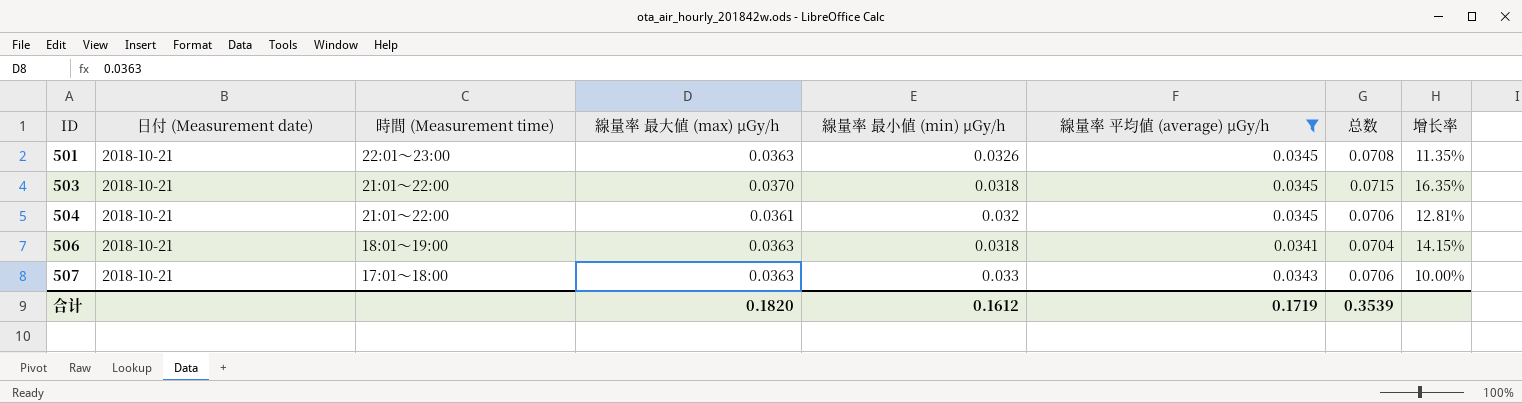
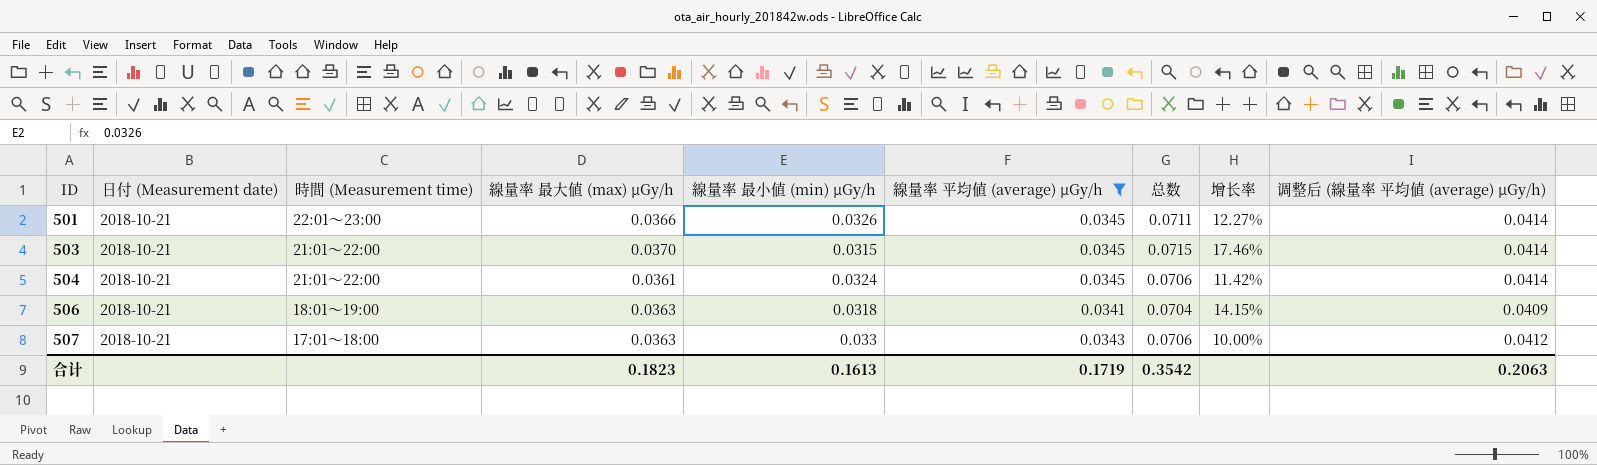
column 调整后 (線量率 平均値 (average) μGy/h) | formula: none -> [線量率 平均値 (average) μGy/h] * 1.2
501 | 線量率 最大値 (max) μGy/h: 0.0363 -> 0.0366
501 | 总数: 0.0708 -> 0.0711
501 | 增长率: 11.35% -> 12.27%
503 | 線量率 最小値 (min) μGy/h: 0.0318 -> 0.0315
503 | 增长率: 16.35% -> 17.46%
504 | 線量率 最小値 (min) μGy/h: 0.032 -> 0.0324
504 | 增长率: 12.81% -> 11.42%
合计 | 線量率 最大値 (max) μGy/h: 0.1820 -> 0.1823
合计 | 線量率 最小値 (min) μGy/h: 0.1612 -> 0.1613
合计 | 总数: 0.3539 -> 0.3542

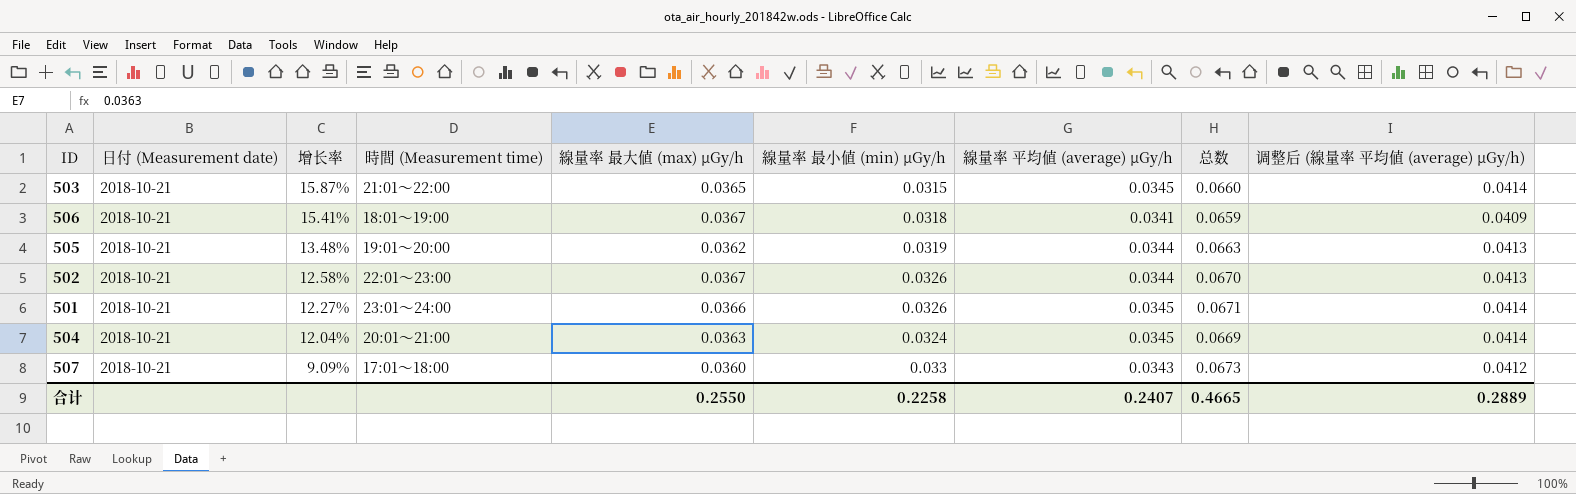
filter: 線量率 平均値 (average) μGy/h != 0.0344 -> none
row order: ID ascending -> 增长率 descending
column 增长率 | position: 8 -> 3
column 总数 | formula: [線量率 最大値 (max) μGy/h] + [線量率 平均値 (average) μGy/h] -> [線量率 最小値 (min) μGy/h] + [線量率 平均値 (average) μGy/h]
503 | 增长率: 17.46% -> 15.87%
503 | 線量率 最大値 (max) μGy/h: 0.0370 -> 0.0365
506 | 增长率: 14.15% -> 15.41%
506 | 線量率 最大値 (max) μGy/h: 0.0363 -> 0.0367
501 | 時間 (Measurement time): 22:01～23:00 -> 23:01～24:00
504 | 增长率: 11.42% -> 12.04%
504 | 時間 (Measurement time): 21:01～22:00 -> 20:01～21:00
504 | 線量率 最大値 (max) μGy/h: 0.0361 -> 0.0363
507 | 增长率: 10.00% -> 9.09%
507 | 線量率 最大値 (max) μGy/h: 0.0363 -> 0.0360
合计 | 線量率 最大値 (max) μGy/h: 0.1823 -> 0.2550
合计 | 線量率 最小値 (min) μGy/h: 0.1613 -> 0.2258
合计 | 線量率 平均値 (average) μGy/h: 0.1719 -> 0.2407
合计 | 总数: 0.3542 -> 0.4665
合计 | 调整后 (線量率 平均値 (average) μGy/h): 0.2063 -> 0.2889

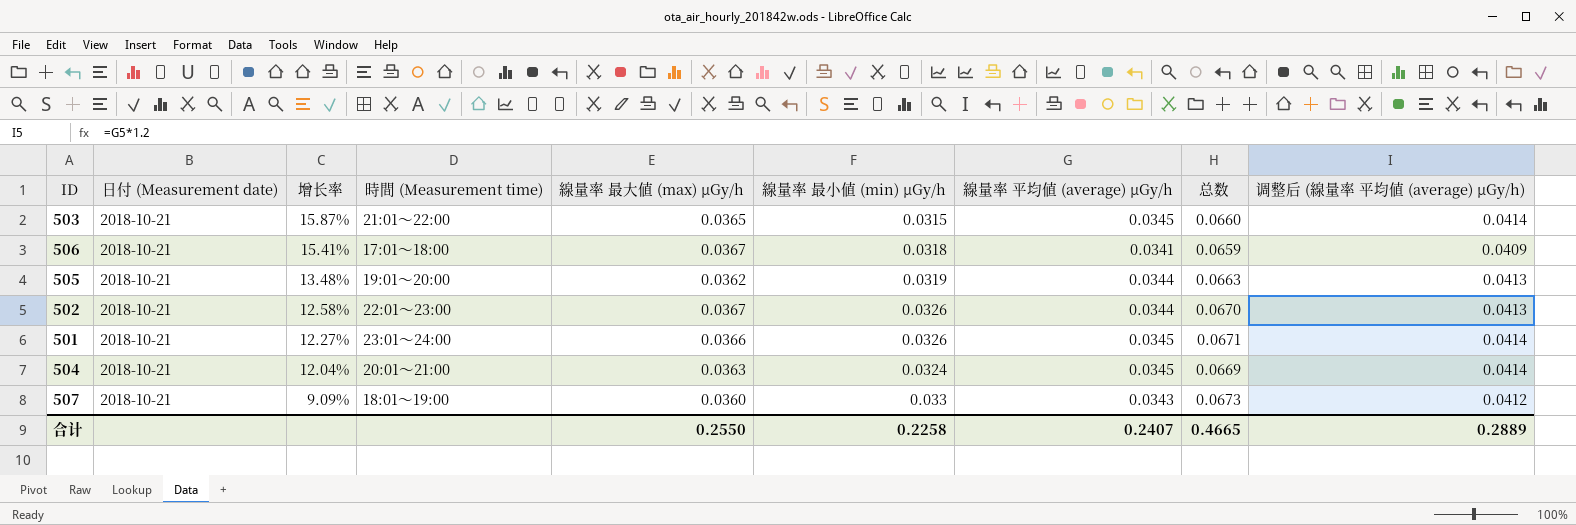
506 | 時間 (Measurement time): 18:01～19:00 -> 17:01～18:00
507 | 時間 (Measurement time): 17:01～18:00 -> 18:01～19:00

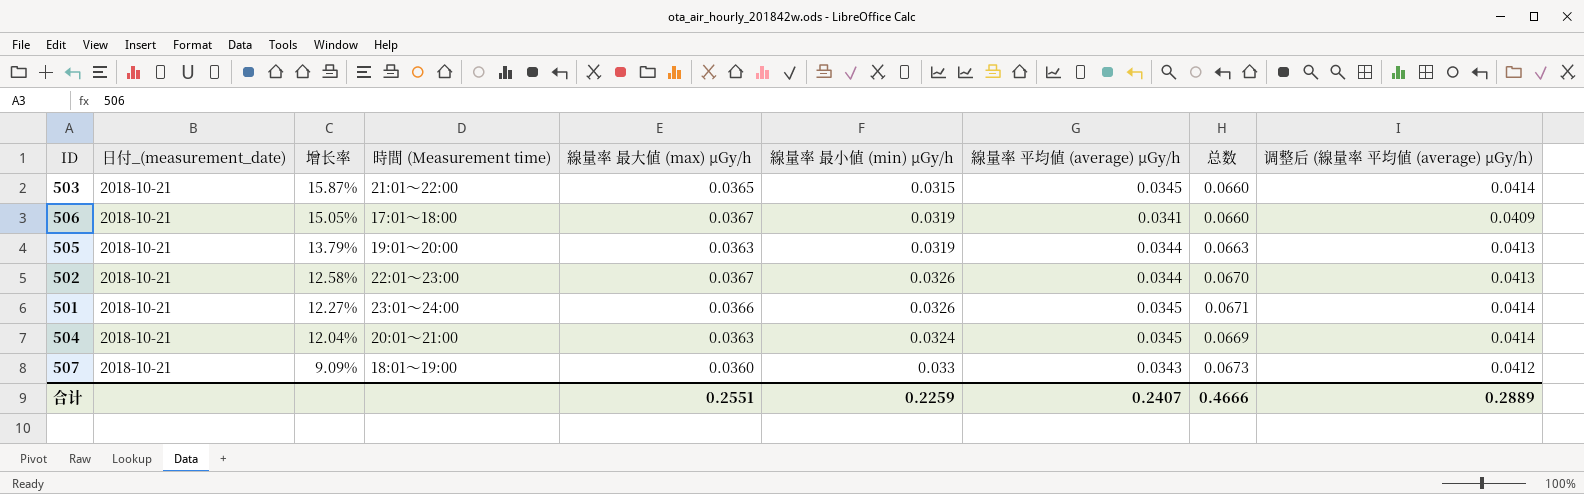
column name: 日付 (Measurement date) -> 日付_(measurement_date)
506 | 增长率: 15.41% -> 15.05%
506 | 線量率 最小値 (min) μGy/h: 0.0318 -> 0.0319
506 | 总数: 0.0659 -> 0.0660
505 | 增长率: 13.48% -> 13.79%
505 | 線量率 最大値 (max) μGy/h: 0.0362 -> 0.0363
合计 | 線量率 最大値 (max) μGy/h: 0.2550 -> 0.2551
合计 | 線量率 最小値 (min) μGy/h: 0.2258 -> 0.2259
合计 | 总数: 0.4665 -> 0.4666

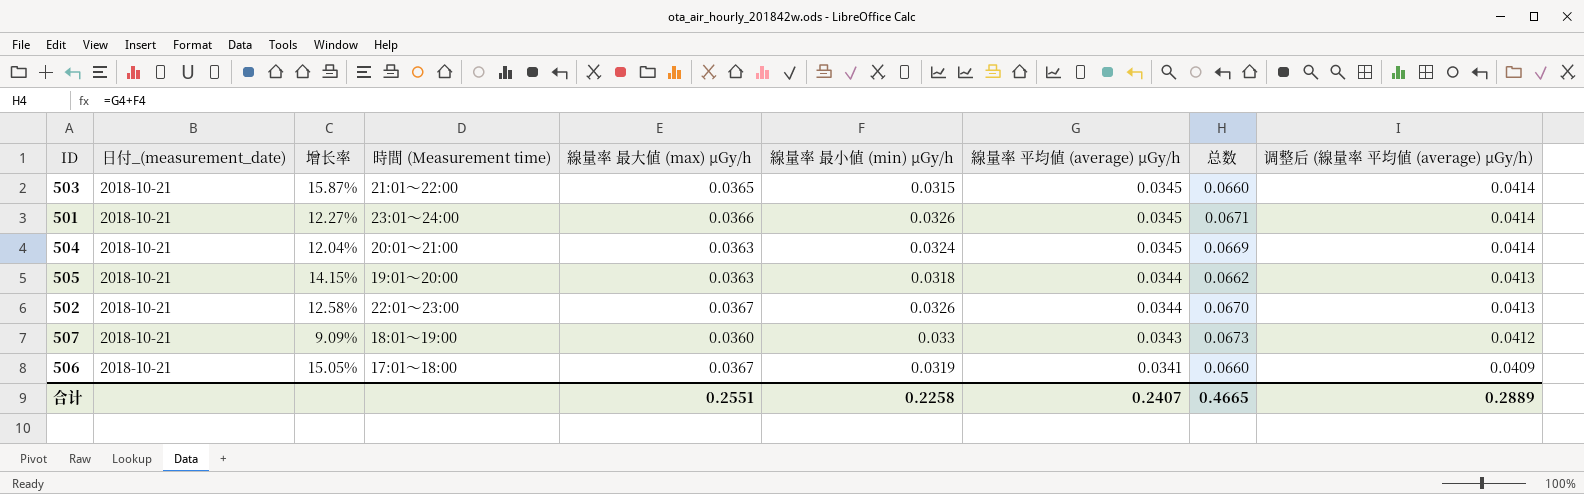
row order: 增长率 descending -> 線量率 平均値 (average) μGy/h descending
505 | 增长率: 13.79% -> 14.15%
505 | 線量率 最小値 (min) μGy/h: 0.0319 -> 0.0318
505 | 总数: 0.0663 -> 0.0662
合计 | 線量率 最小値 (min) μGy/h: 0.2259 -> 0.2258
合计 | 总数: 0.4666 -> 0.4665

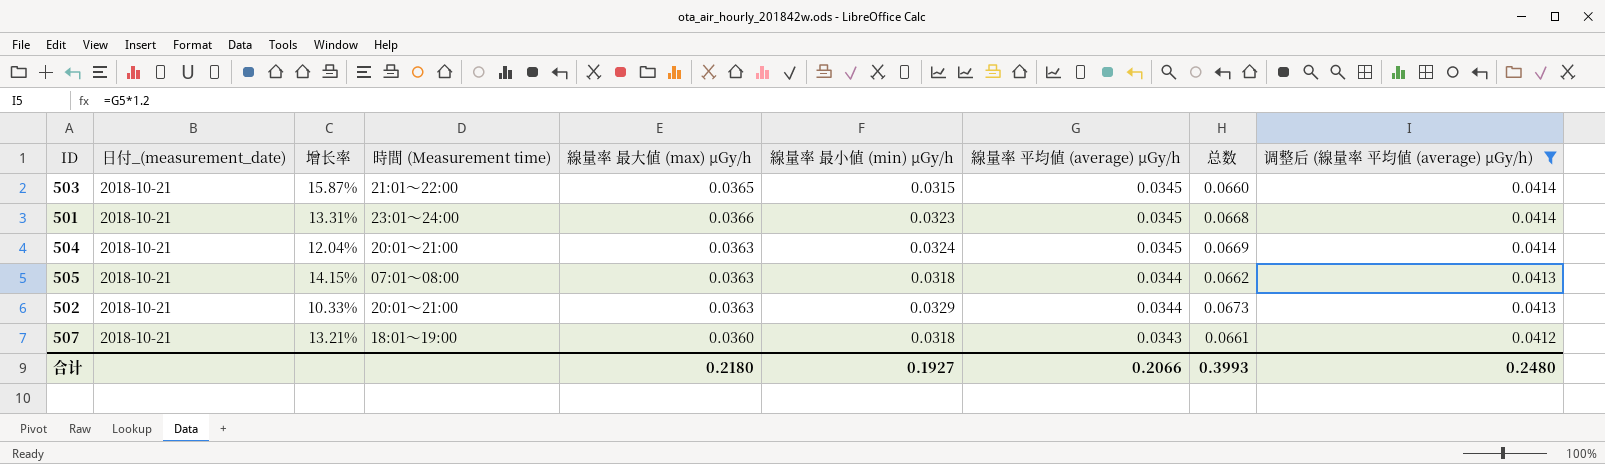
filter: none -> 调整后 (線量率 平均値 (average) μGy/h) != 0.0409
501 | 增长率: 12.27% -> 13.31%
501 | 線量率 最小値 (min) μGy/h: 0.0326 -> 0.0323
501 | 总数: 0.0671 -> 0.0668
505 | 時間 (Measurement time): 19:01～20:00 -> 07:01～08:00
502 | 增长率: 12.58% -> 10.33%
502 | 時間 (Measurement time): 22:01～23:00 -> 20:01～21:00
502 | 線量率 最大値 (max) μGy/h: 0.0367 -> 0.0363
502 | 線量率 最小値 (min) μGy/h: 0.0326 -> 0.0329
502 | 总数: 0.0670 -> 0.0673
507 | 增长率: 9.09% -> 13.21%
507 | 線量率 最小値 (min) μGy/h: 0.033 -> 0.0318
507 | 总数: 0.0673 -> 0.0661
合计 | 線量率 最大値 (max) μGy/h: 0.2551 -> 0.2180
合计 | 線量率 最小値 (min) μGy/h: 0.2258 -> 0.1927
合计 | 線量率 平均値 (average) μGy/h: 0.2407 -> 0.2066
合计 | 总数: 0.4665 -> 0.3993
合计 | 调整后 (線量率 平均値 (average) μGy/h): 0.2889 -> 0.2480

